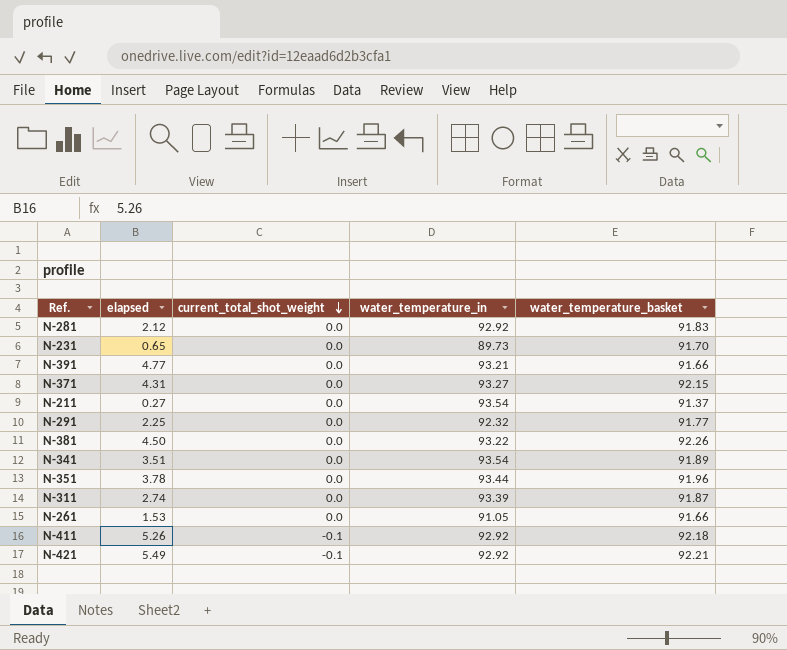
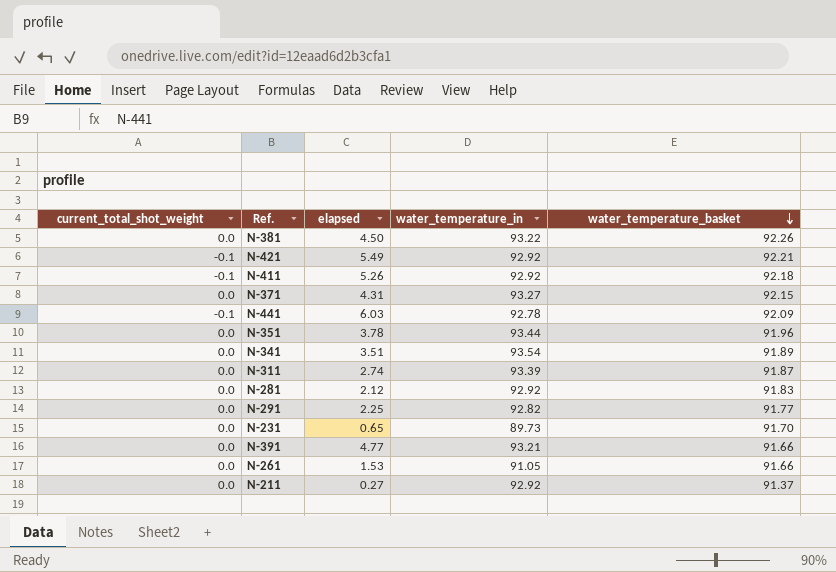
row order: current_total_shot_weight descending -> water_temperature_basket descending
column current_total_shot_weight | position: 3 -> 1
row N-441: none -> -0.1 | 6.03 | 92.78 | 92.09
N-291 | water_temperature_in: 92.32 -> 92.82
N-211 | water_temperature_in: 93.54 -> 92.92

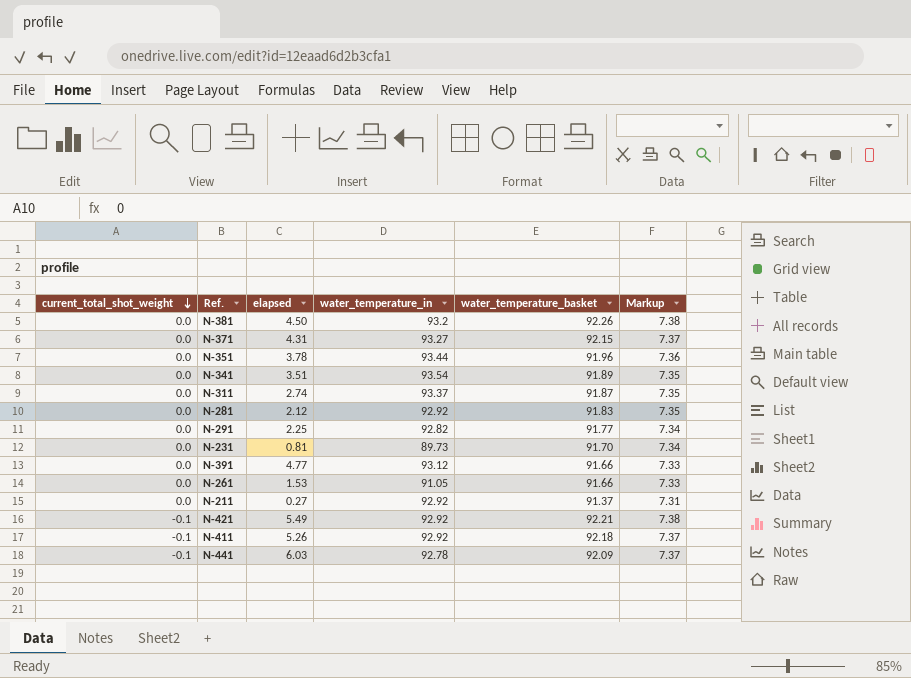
row order: water_temperature_basket descending -> current_total_shot_weight descending
column Markup | formula: none -> [water_temperature_basket] * 0.08
N-381 | water_temperature_in: 93.22 -> 93.2
N-311 | water_temperature_in: 93.39 -> 93.37
N-231 | elapsed: 0.65 -> 0.81
N-391 | water_temperature_in: 93.21 -> 93.12

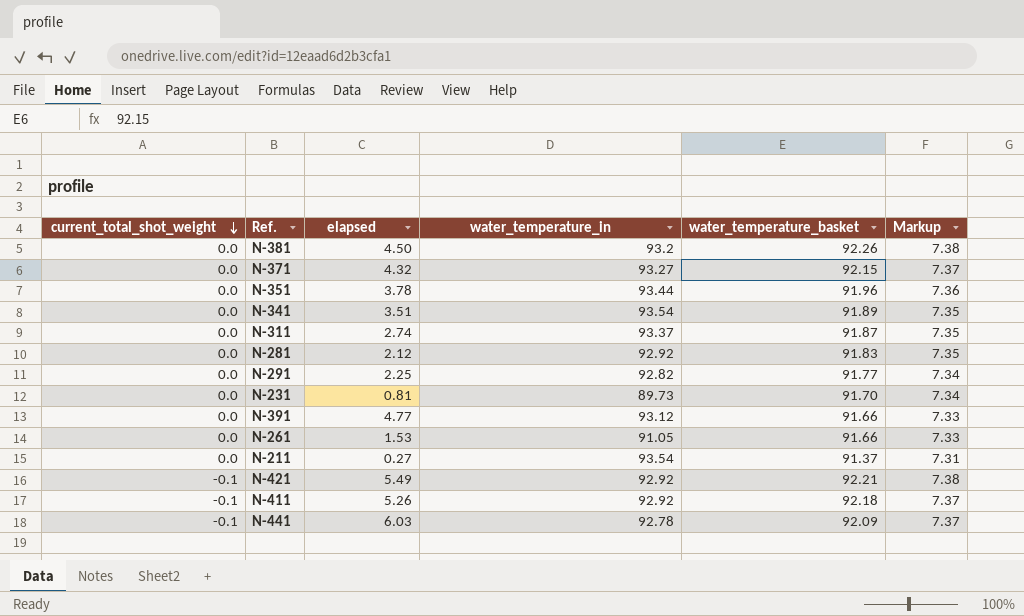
N-371 | elapsed: 4.31 -> 4.32
N-211 | water_temperature_in: 92.92 -> 93.54

